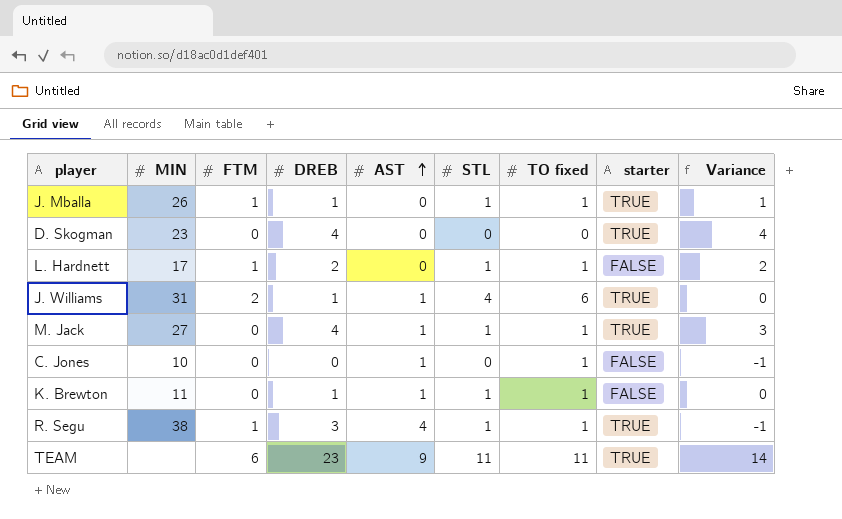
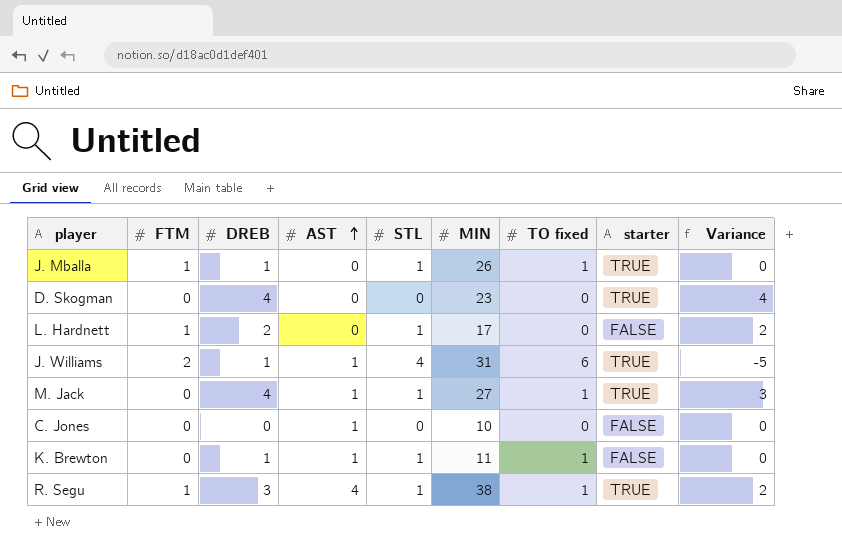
column MIN | position: 2 -> 6
column Variance | formula: [DREB] - [AST] -> [DREB] - [TO fixed]
row TEAM: none | 6 | 23 | 9 | 11 | 11 | TRUE | 14 -> none
L. Hardnett | TO fixed: 1 -> 0
C. Jones | TO fixed: 1 -> 0

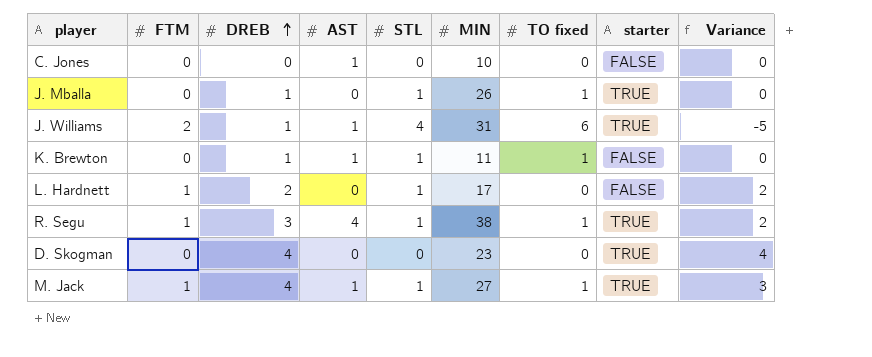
row order: AST ascending -> DREB ascending
J. Mballa | FTM: 1 -> 0
M. Jack | FTM: 0 -> 1

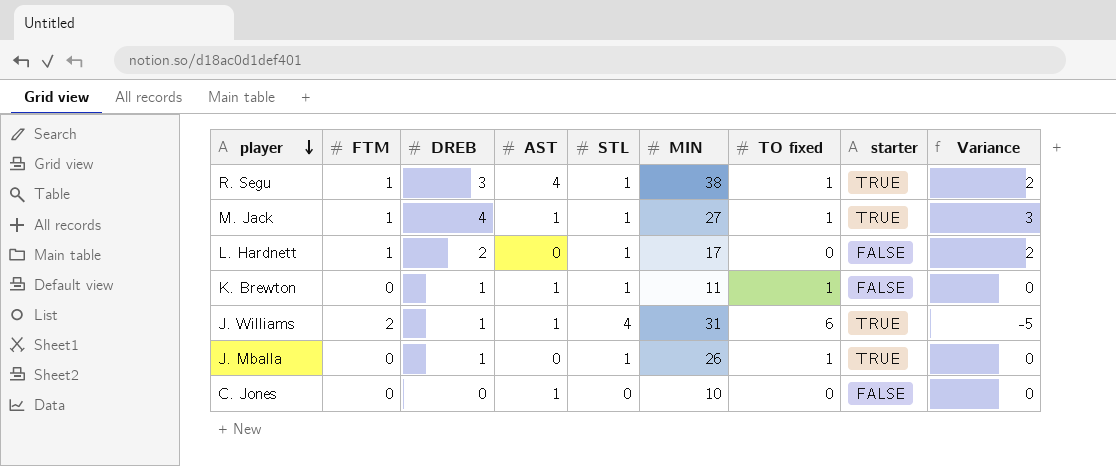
row order: DREB ascending -> player descending
row D. Skogman: 0 | 4 | 0 | 0 | 23 | 0 | TRUE | 4 -> none

